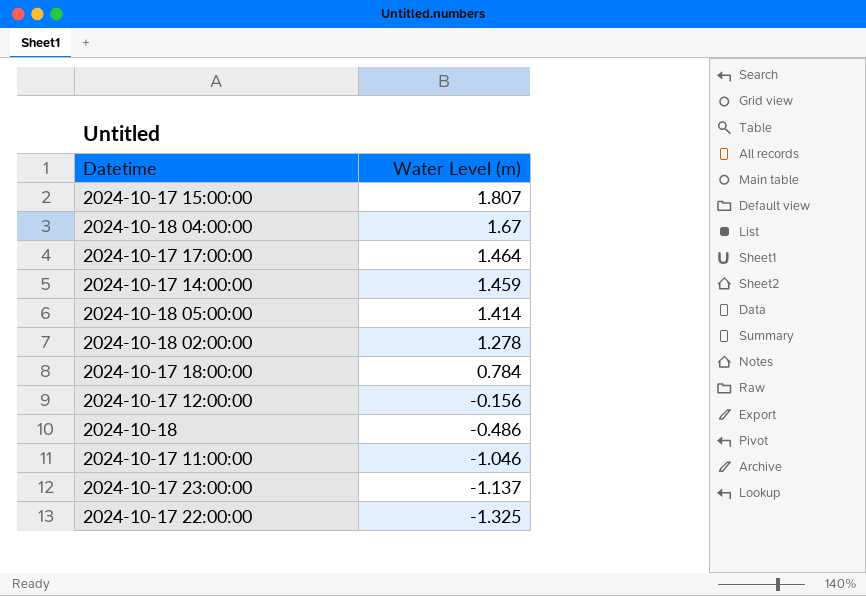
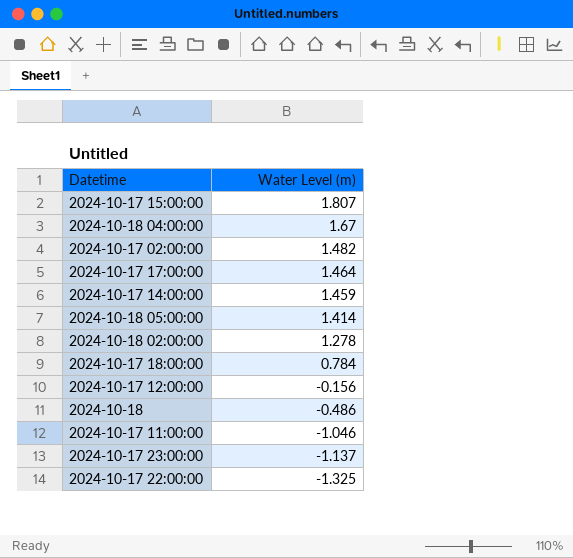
row 2024-10-17 02:00:00: none -> 1.482

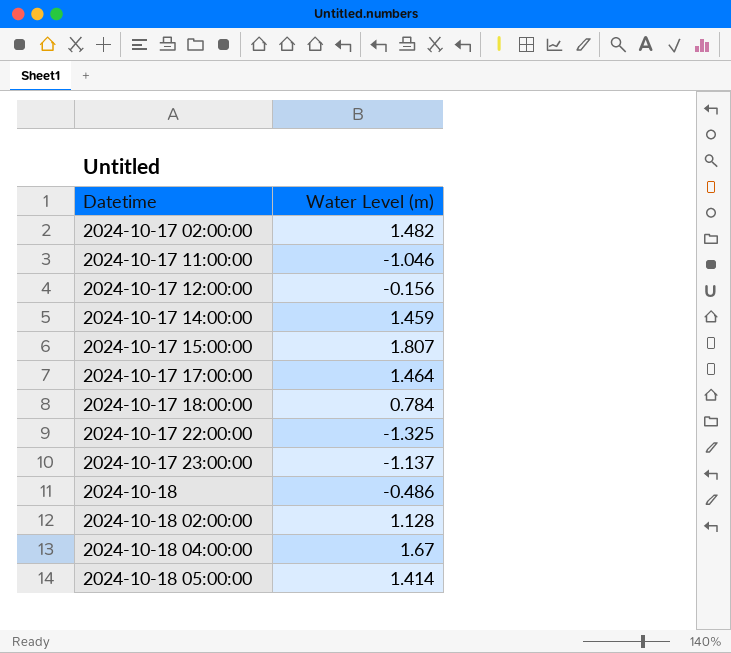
row order: Water Level (m) descending -> Datetime ascending
2024-10-18 02:00:00 | Water Level (m): 1.278 -> 1.128

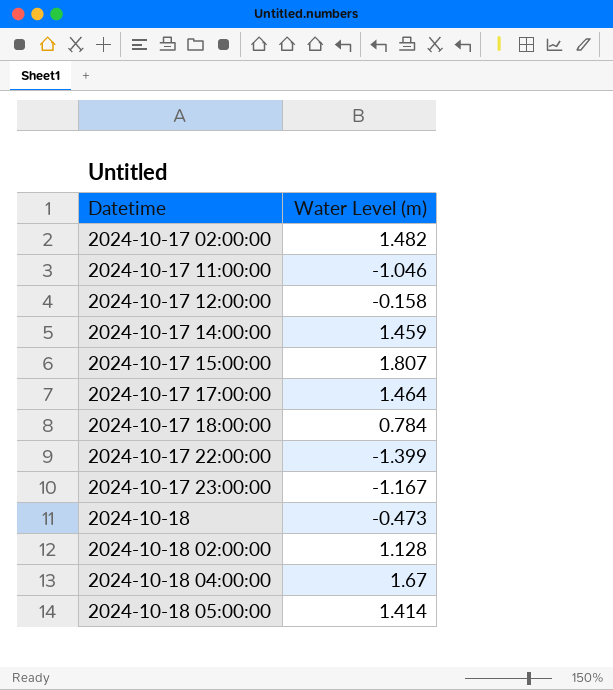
2024-10-17 12:00:00 | Water Level (m): -0.156 -> -0.158
2024-10-17 22:00:00 | Water Level (m): -1.325 -> -1.399
2024-10-17 23:00:00 | Water Level (m): -1.137 -> -1.167
2024-10-18 | Water Level (m): -0.486 -> -0.473

